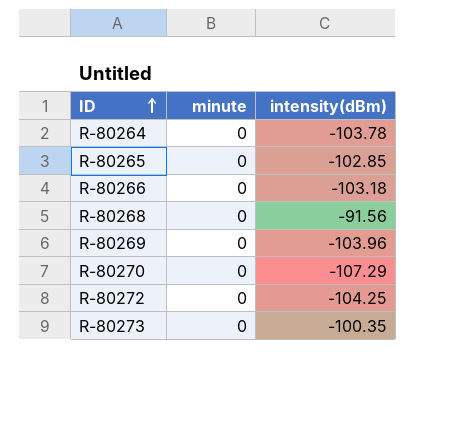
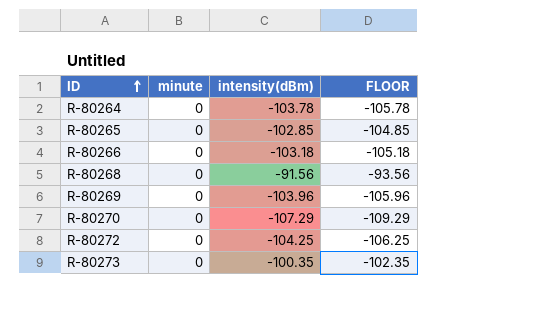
column FLOOR | formula: none -> [intensity(dBm)] - 2

